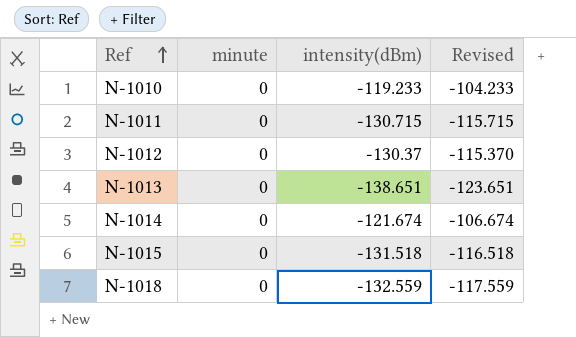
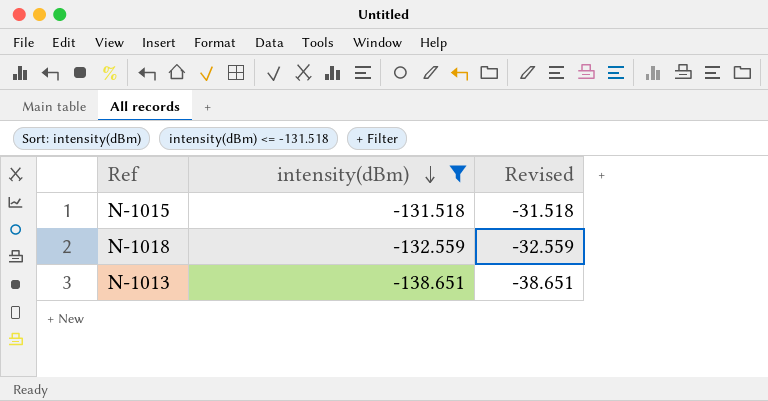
filter: none -> intensity(dBm) <= -131.518
row order: Ref ascending -> intensity(dBm) descending
column minute | position: 2 -> none
column Revised | formula: [intensity(dBm)] + 15 -> [intensity(dBm)] + 100

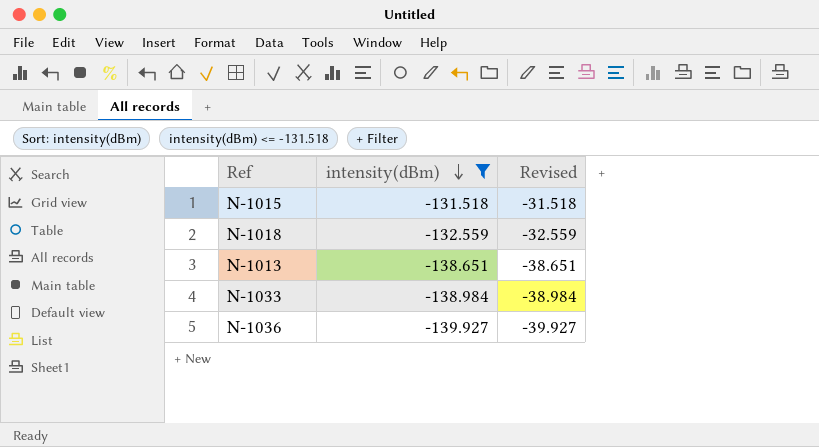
row N-1033: none -> -138.984 | -38.984
row N-1036: none -> -139.927 | -39.927

